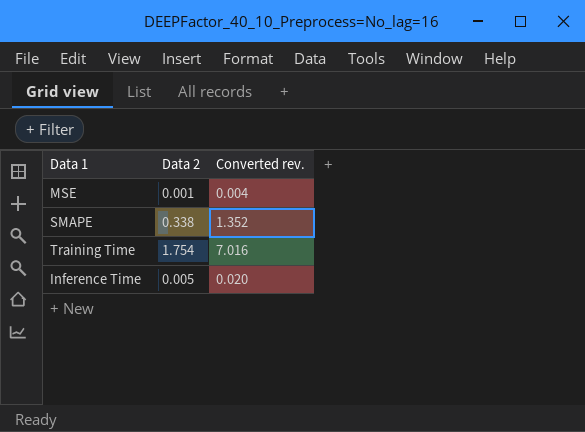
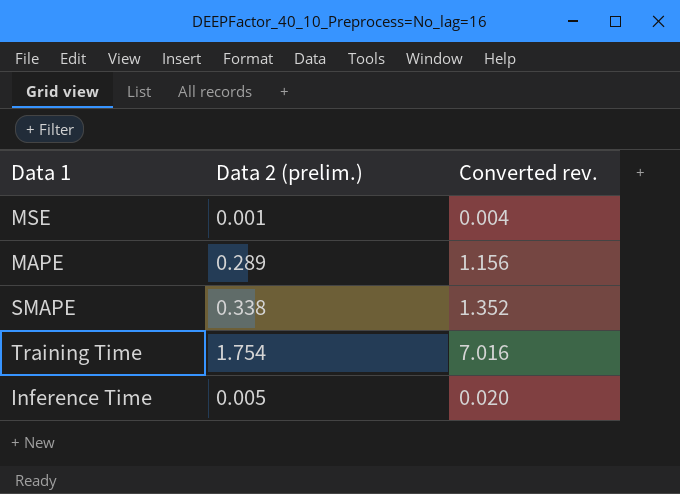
column name: Data 2 -> Data 2 (prelim.)
row MAPE: none -> 0.289 | 1.156

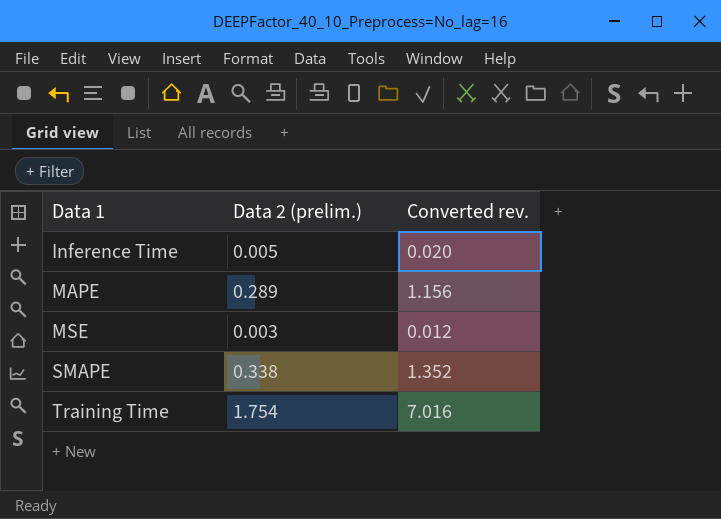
row order: none -> Data 1 ascending
MSE | Data 2 (prelim.): 0.001 -> 0.003
MSE | Converted rev.: 0.004 -> 0.012

